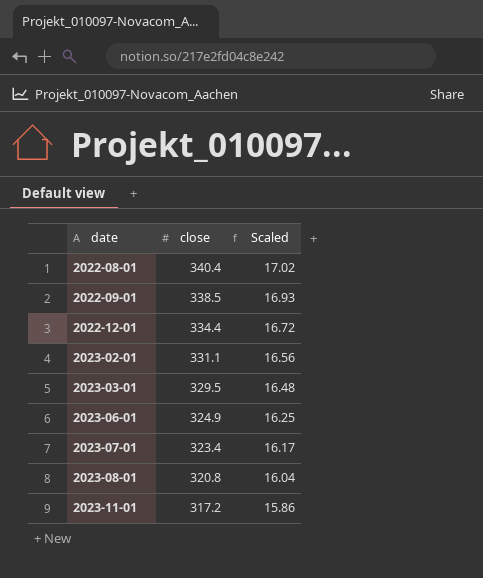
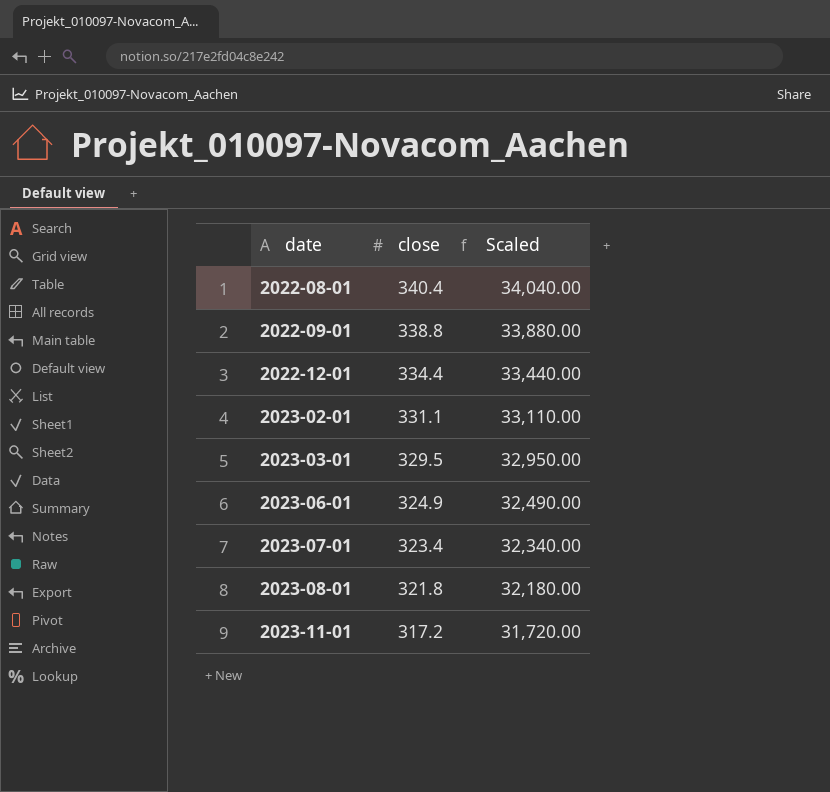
column Scaled | formula: [close] * 0.05 -> [close] * 100
2022-09-01 | close: 338.5 -> 338.8
2023-08-01 | close: 320.8 -> 321.8

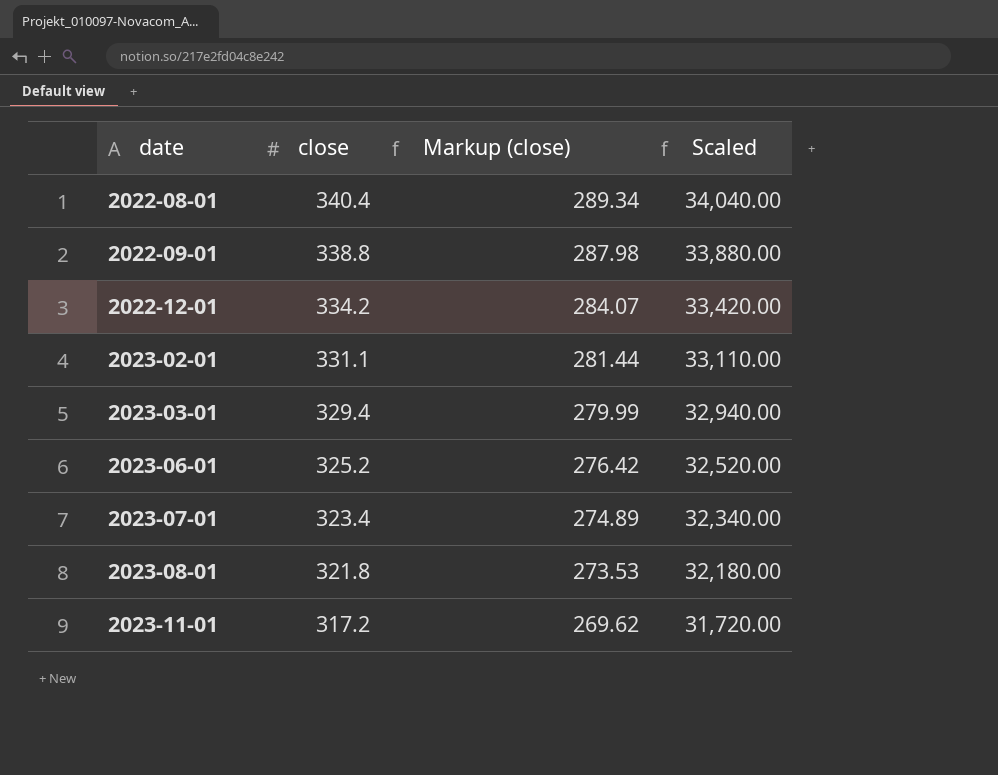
column Markup (close) | formula: none -> [close] * 0.85
2022-12-01 | close: 334.4 -> 334.2
2022-12-01 | Scaled: 33,440.00 -> 33,420.00
2023-03-01 | close: 329.5 -> 329.4
2023-03-01 | Scaled: 32,950.00 -> 32,940.00
2023-06-01 | close: 324.9 -> 325.2
2023-06-01 | Scaled: 32,490.00 -> 32,520.00

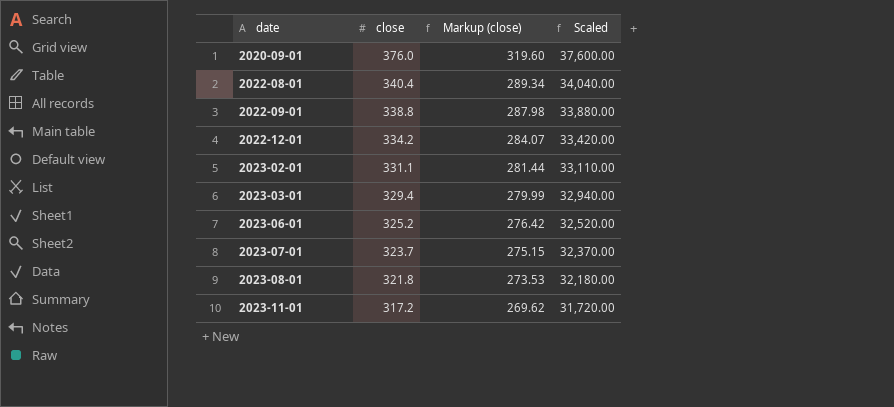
row 2020-09-01: none -> 376.0 | 319.60 | 37,600.00
2023-07-01 | close: 323.4 -> 323.7
2023-07-01 | Markup (close): 274.89 -> 275.15
2023-07-01 | Scaled: 32,340.00 -> 32,370.00

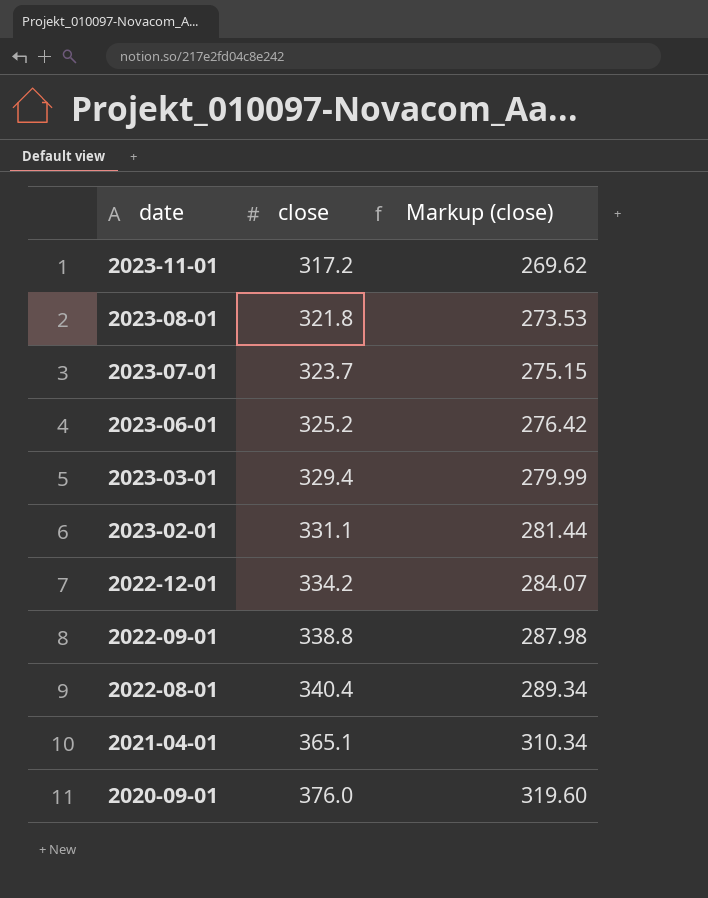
row order: date ascending -> date descending
column Scaled | formula: [close] * 100 -> none
row 2021-04-01: none -> 365.1 | 310.34

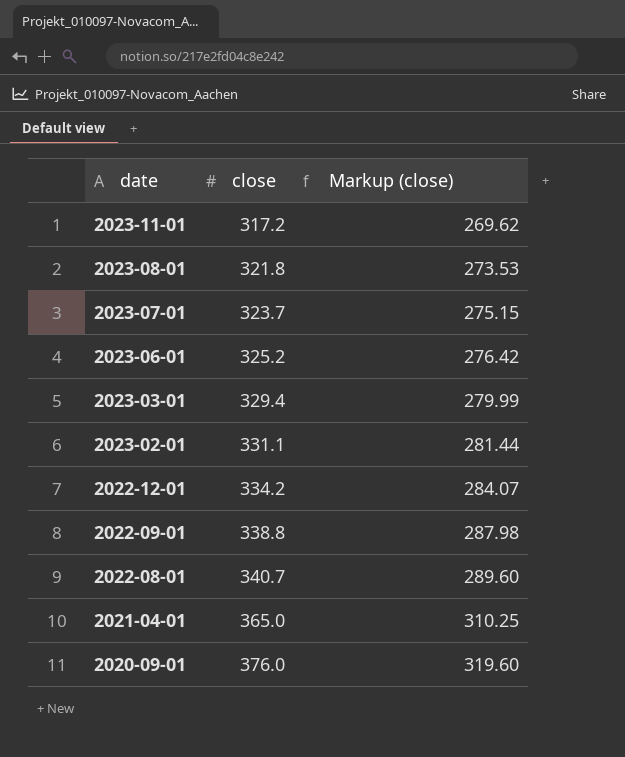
2022-08-01 | close: 340.4 -> 340.7
2022-08-01 | Markup (close): 289.34 -> 289.60
2021-04-01 | close: 365.1 -> 365.0
2021-04-01 | Markup (close): 310.34 -> 310.25

